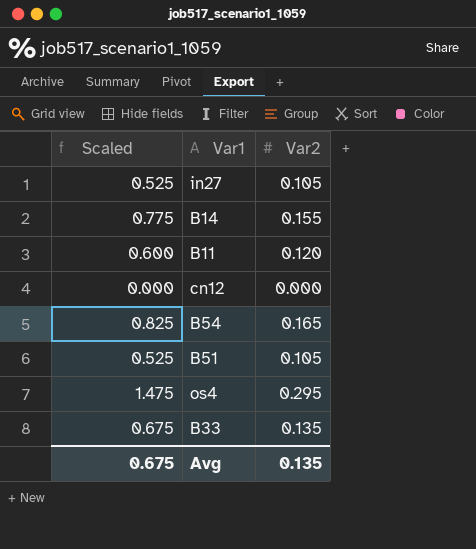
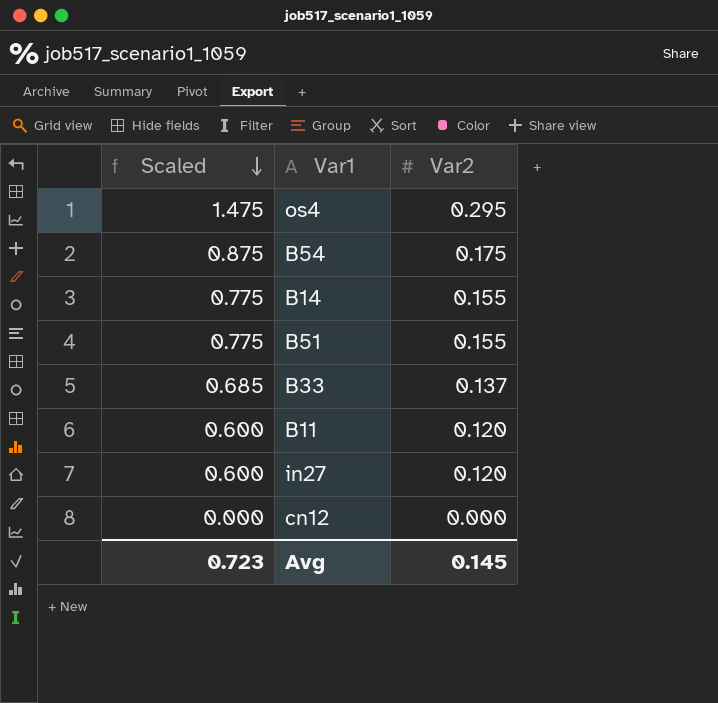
row order: none -> Scaled descending
B54 | Scaled: 0.825 -> 0.875
B54 | Var2: 0.165 -> 0.175
B51 | Scaled: 0.525 -> 0.775
B51 | Var2: 0.105 -> 0.155
B33 | Scaled: 0.675 -> 0.685
B33 | Var2: 0.135 -> 0.137
in27 | Scaled: 0.525 -> 0.600
in27 | Var2: 0.105 -> 0.120
Avg | Scaled: 0.675 -> 0.723
Avg | Var2: 0.135 -> 0.145

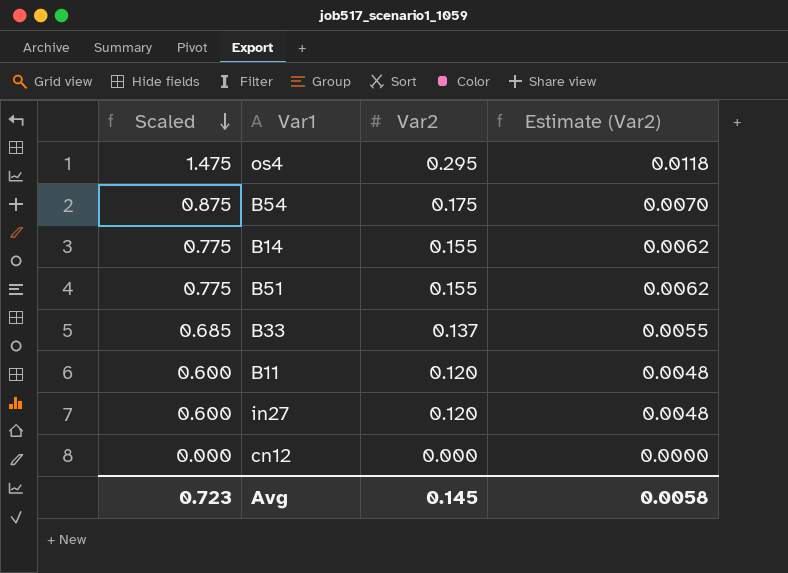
column Estimate (Var2) | formula: none -> [Var2] * 0.04

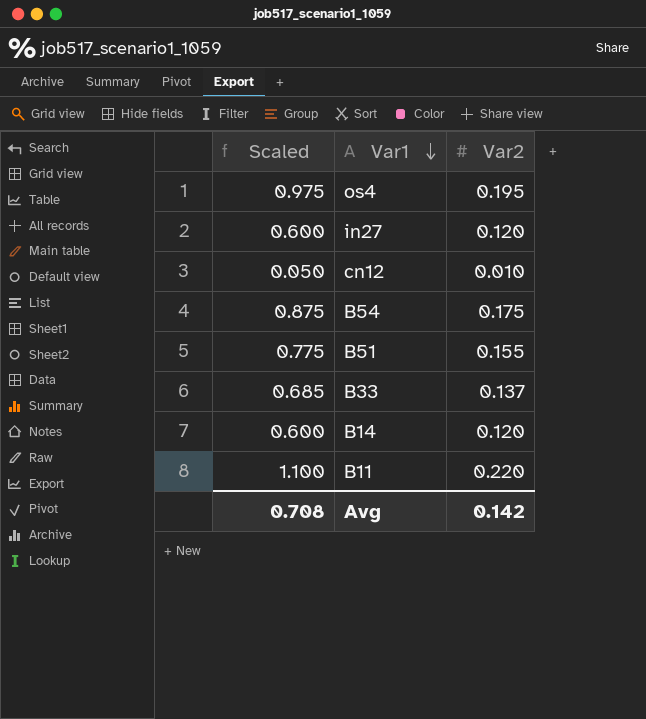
row order: Scaled descending -> Var1 descending
column Estimate (Var2) | formula: [Var2] * 0.04 -> none
os4 | Scaled: 1.475 -> 0.975
os4 | Var2: 0.295 -> 0.195
cn12 | Scaled: 0.000 -> 0.050
cn12 | Var2: 0.000 -> 0.010
B14 | Scaled: 0.775 -> 0.600
B14 | Var2: 0.155 -> 0.120
B11 | Scaled: 0.600 -> 1.100
B11 | Var2: 0.120 -> 0.220
Avg | Scaled: 0.723 -> 0.708
Avg | Var2: 0.145 -> 0.142

